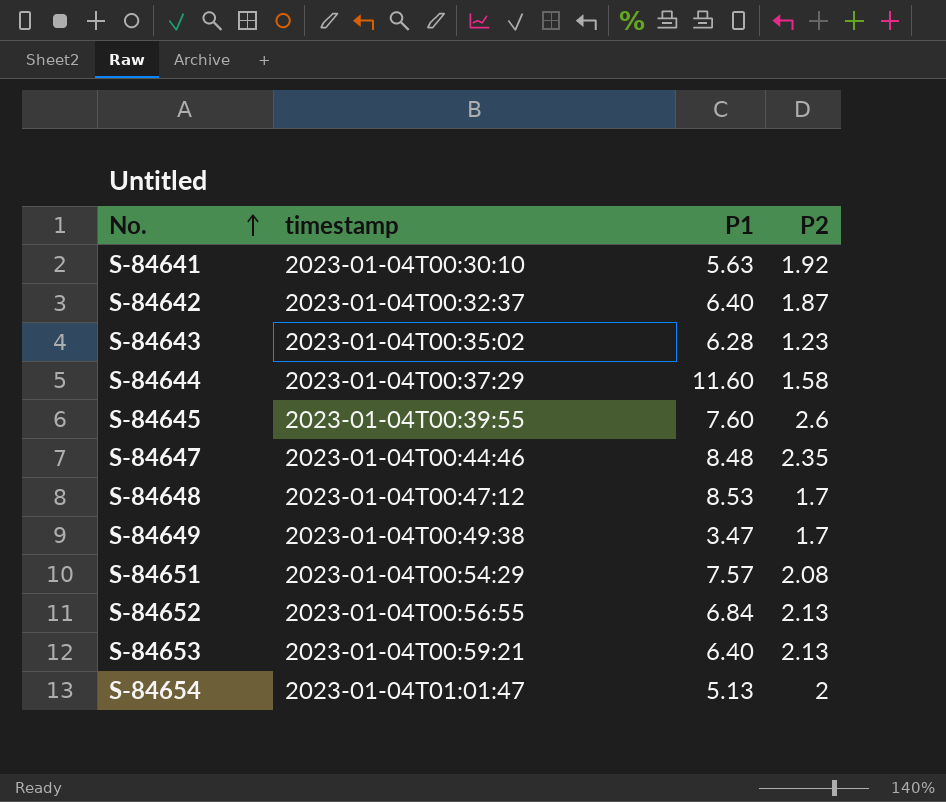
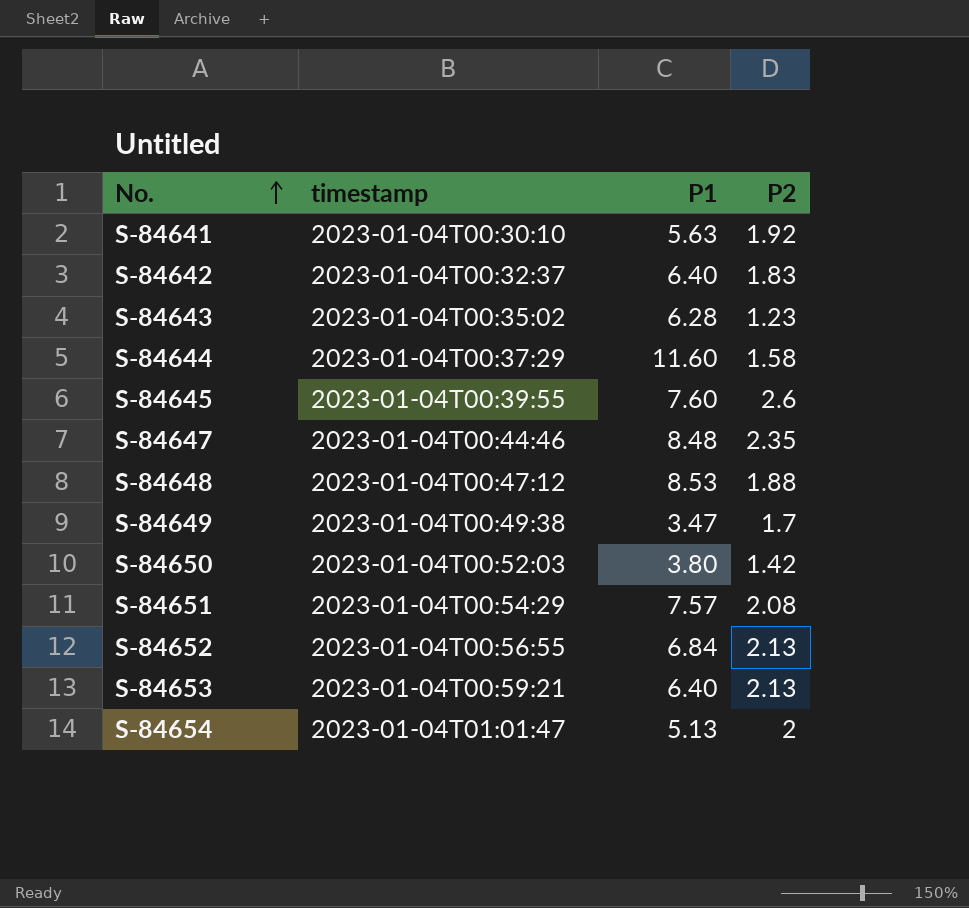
S-84642 | P2: 1.87 -> 1.83
S-84648 | P2: 1.7 -> 1.88
row S-84650: none -> 2023-01-04T00:52:03 | 3.80 | 1.42

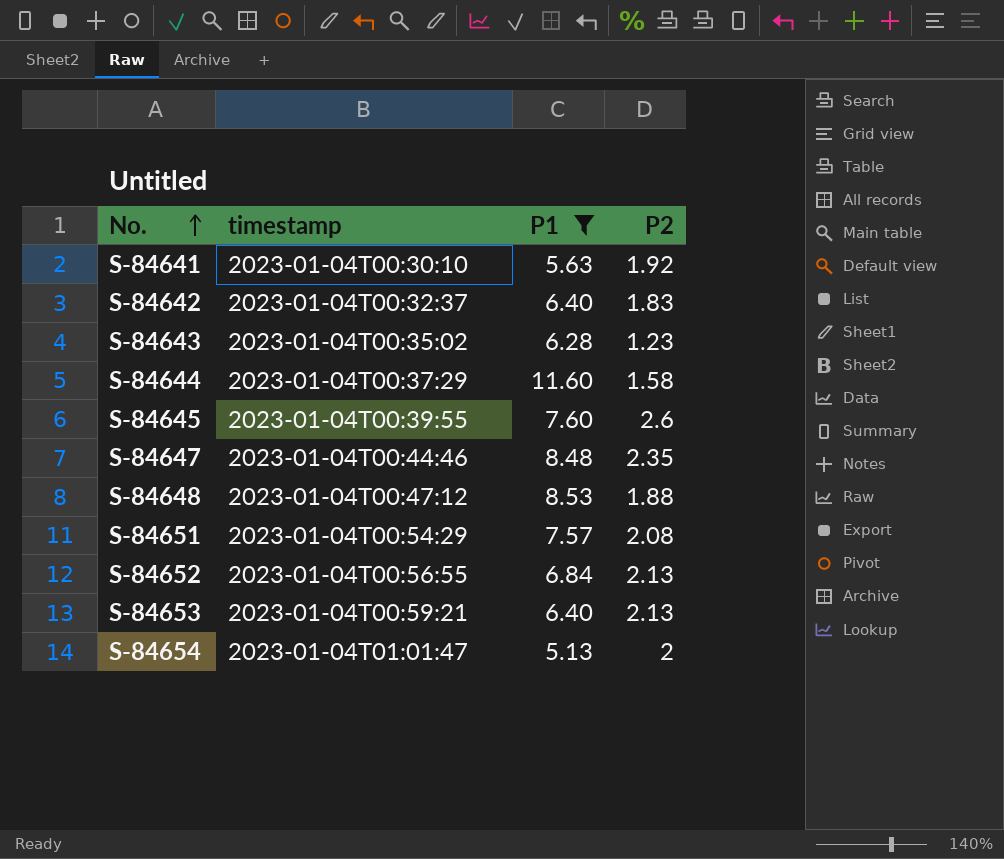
filter: none -> P1 >= 5.13

